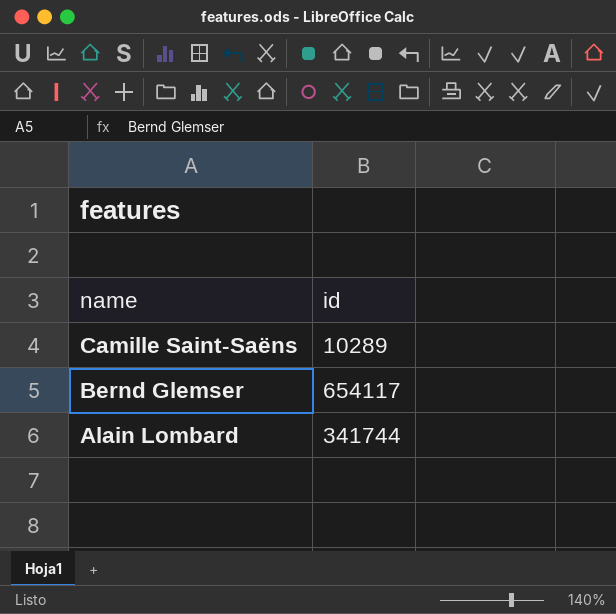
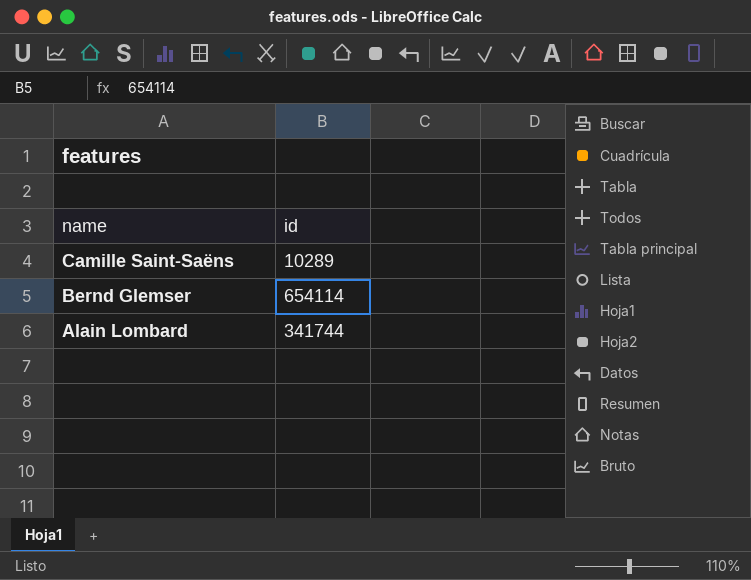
Bernd Glemser | id: 654117 -> 654114

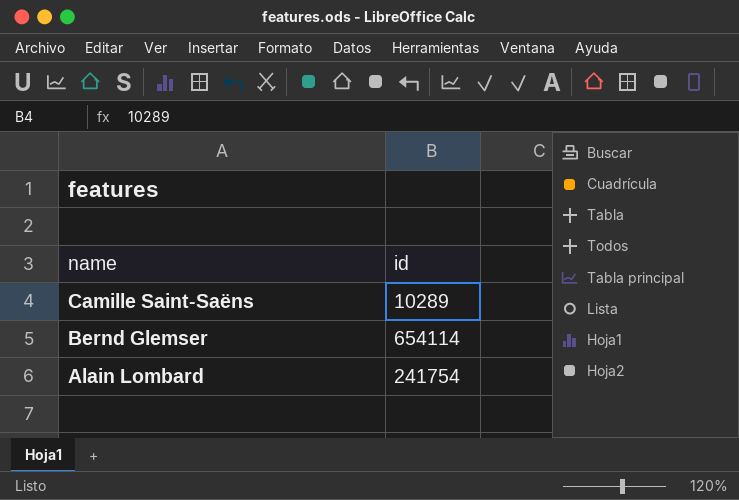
Alain Lombard | id: 341744 -> 241754

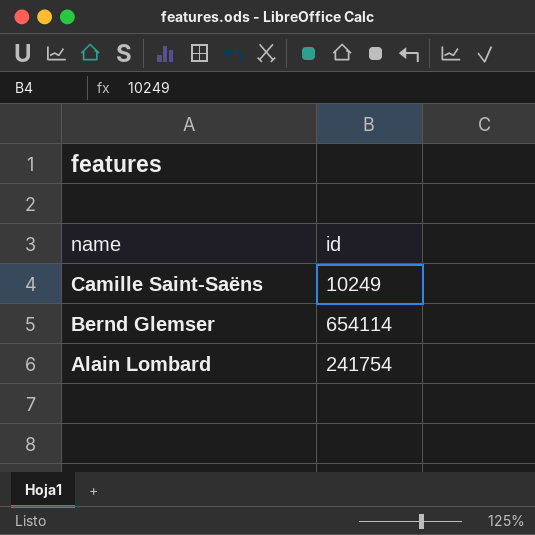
Camille Saint‐Saëns | id: 10289 -> 10249

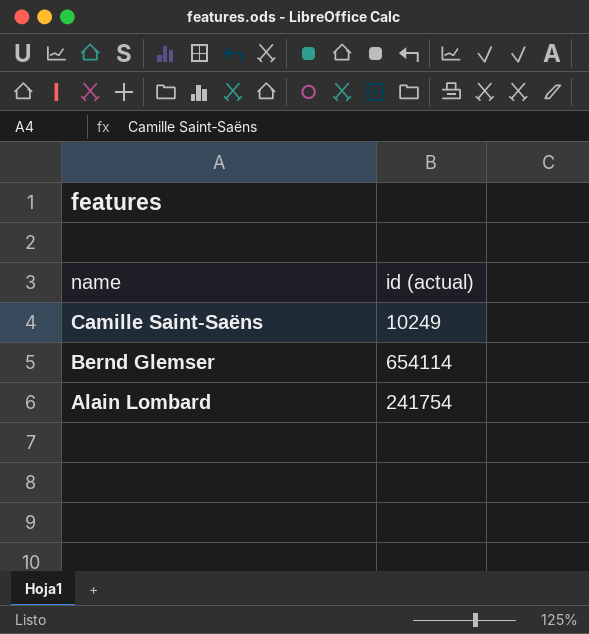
column name: id -> id (actual)

